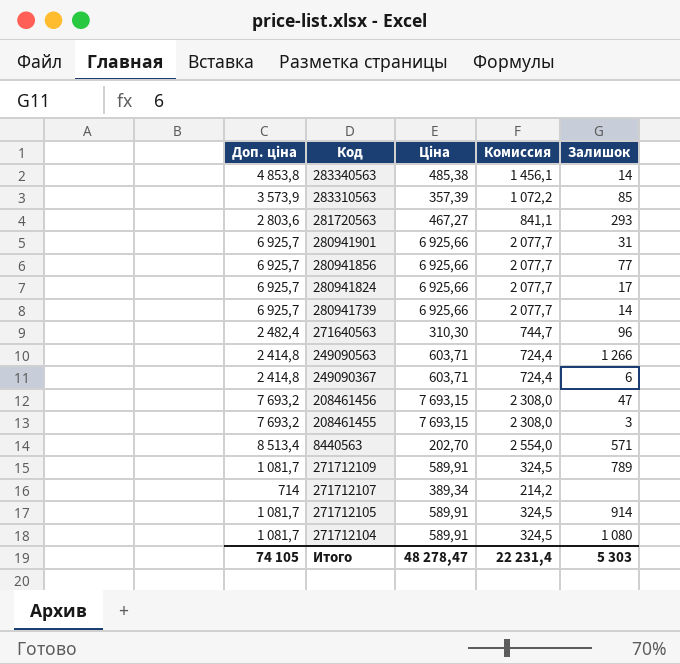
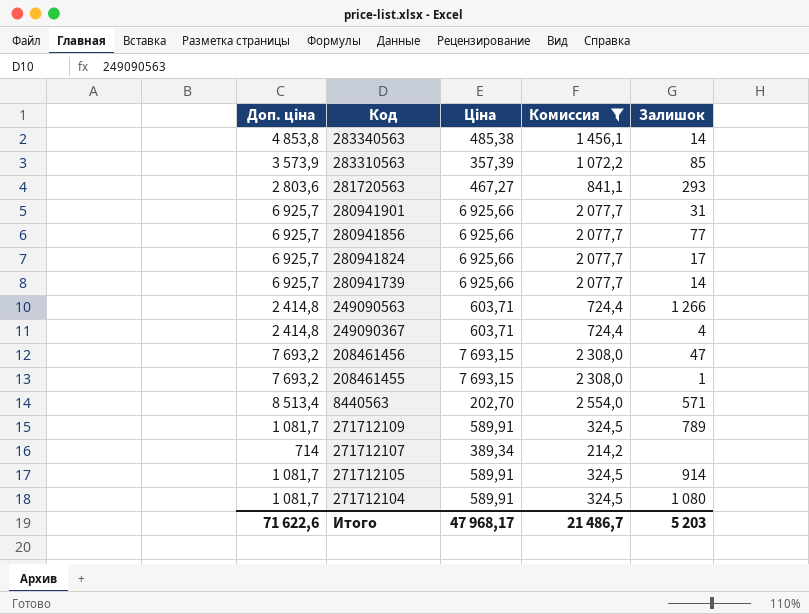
filter: none -> Комиссия != 744,7
249090367 | Залишок: 6 -> 4
208461455 | Залишок: 3 -> 1
Итого | Доп. ціна: 74 105 -> 71 622,6
Итого | Ціна: 48 278,47 -> 47 968,17
Итого | Комиссия: 22 231,4 -> 21 486,7
Итого | Залишок: 5 303 -> 5 203

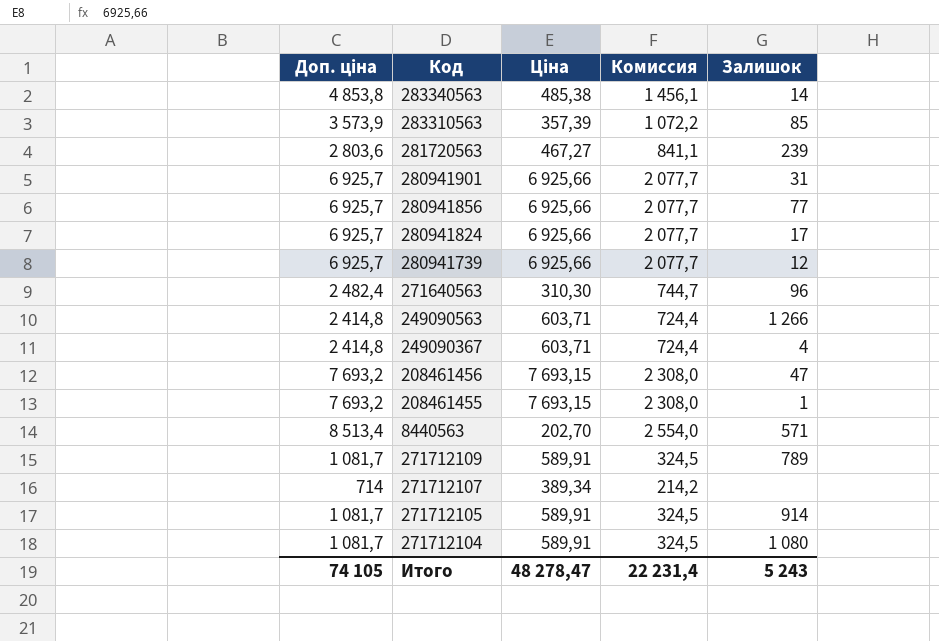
filter: Комиссия != 744,7 -> none
281720563 | Залишок: 293 -> 239
280941739 | Залишок: 14 -> 12
Итого | Доп. ціна: 71 622,6 -> 74 105
Итого | Ціна: 47 968,17 -> 48 278,47
Итого | Комиссия: 21 486,7 -> 22 231,4
Итого | Залишок: 5 203 -> 5 243

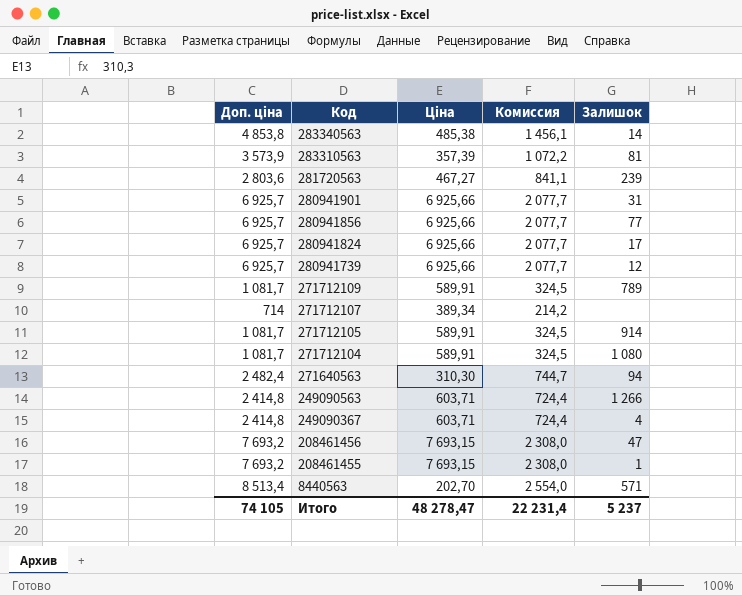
row order: none -> Код descending
283310563 | Залишок: 85 -> 81
271640563 | Залишок: 96 -> 94
Итого | Залишок: 5 243 -> 5 237

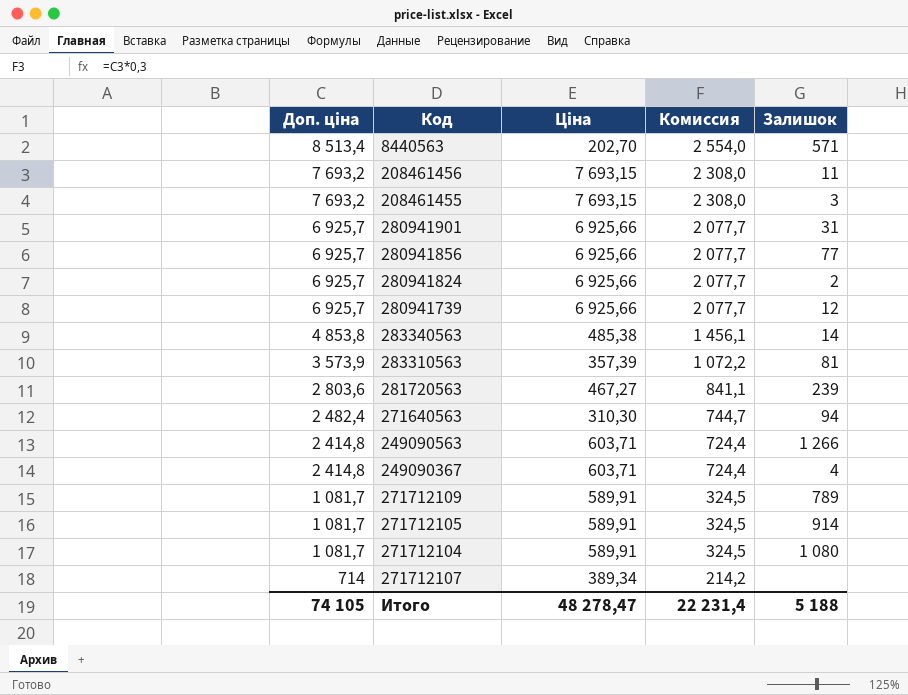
row order: Код descending -> Доп. ціна descending
208461456 | Залишок: 47 -> 11
208461455 | Залишок: 1 -> 3
280941824 | Залишок: 17 -> 2
Итого | Залишок: 5 237 -> 5 188

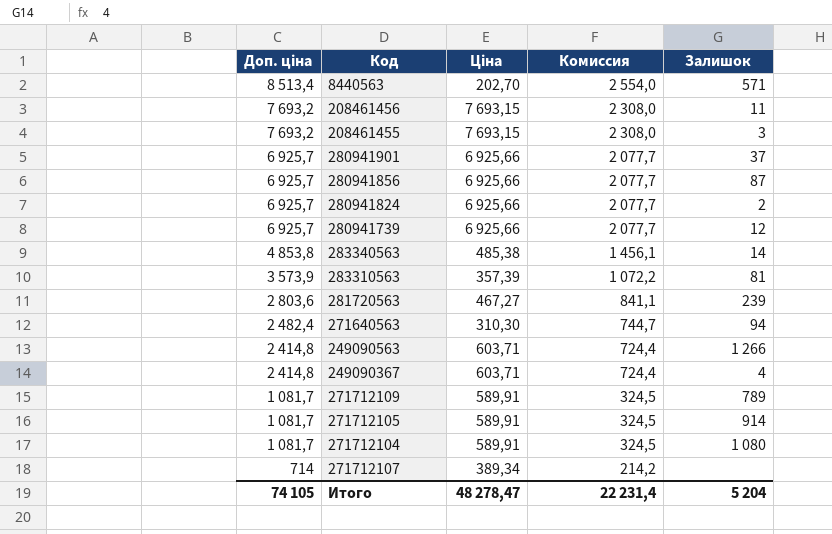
280941901 | Залишок: 31 -> 37
280941856 | Залишок: 77 -> 87
Итого | Залишок: 5 188 -> 5 204

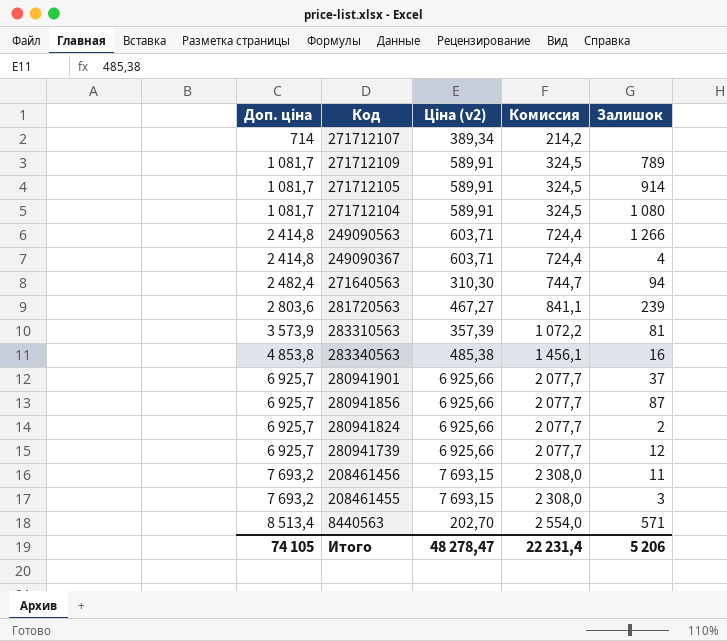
row order: Доп. ціна descending -> Доп. ціна ascending
column name: Ціна -> Ціна (v2)
283340563 | Залишок: 14 -> 16
Итого | Залишок: 5 204 -> 5 206

